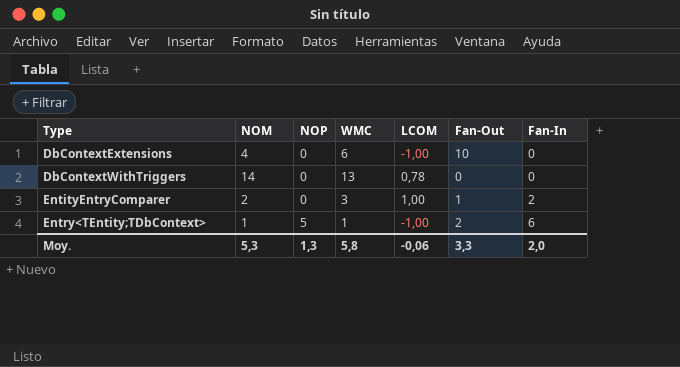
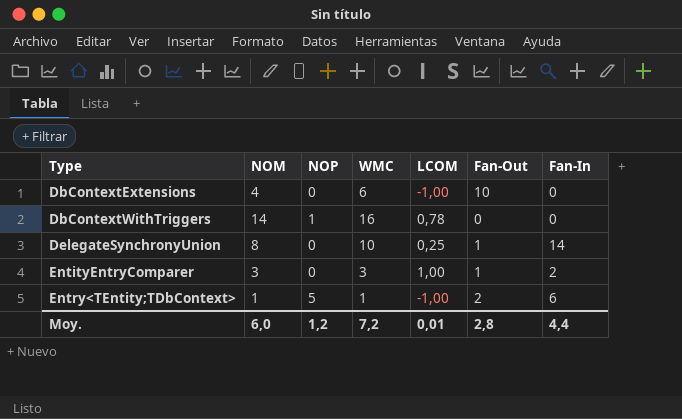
DbContextWithTriggers | NOP: 0 -> 1
DbContextWithTriggers | WMC: 13 -> 16
row DelegateSynchronyUnion: none -> 8 | 0 | 10 | 0,25 | 1 | 14
EntityEntryComparer | NOM: 2 -> 3
Moy. | NOM: 5,3 -> 6,0
Moy. | NOP: 1,3 -> 1,2
Moy. | WMC: 5,8 -> 7,2
Moy. | LCOM: -0,06 -> 0,01
Moy. | Fan-Out: 3,3 -> 2,8
Moy. | Fan-In: 2,0 -> 4,4

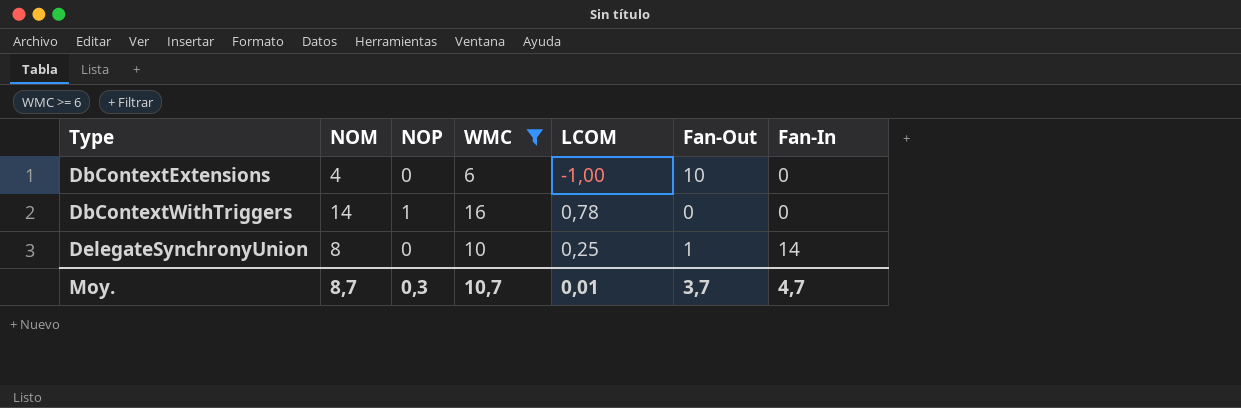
filter: none -> WMC >= 6
Moy. | NOM: 6,0 -> 8,7
Moy. | NOP: 1,2 -> 0,3
Moy. | WMC: 7,2 -> 10,7
Moy. | Fan-Out: 2,8 -> 3,7
Moy. | Fan-In: 4,4 -> 4,7

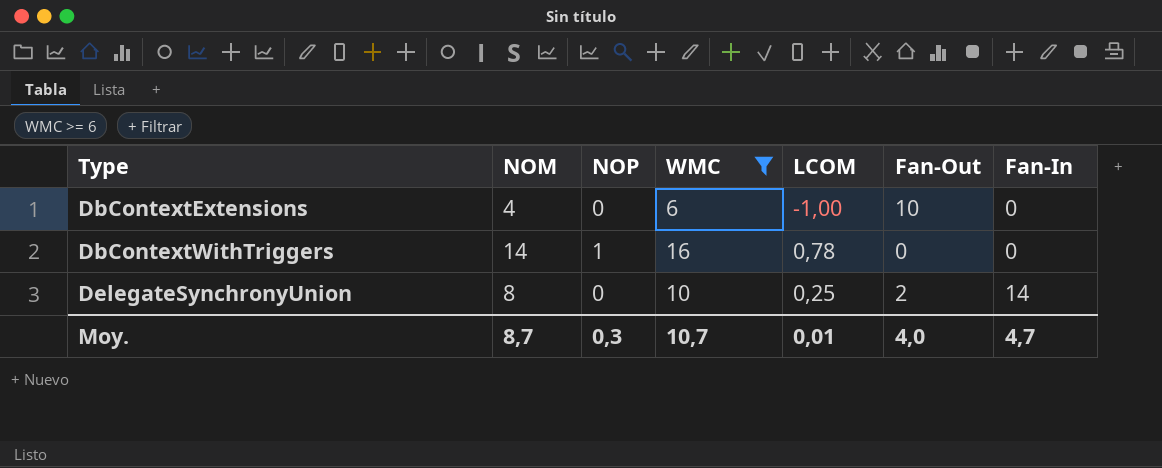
DelegateSynchronyUnion | Fan-Out: 1 -> 2
Moy. | Fan-Out: 3,7 -> 4,0

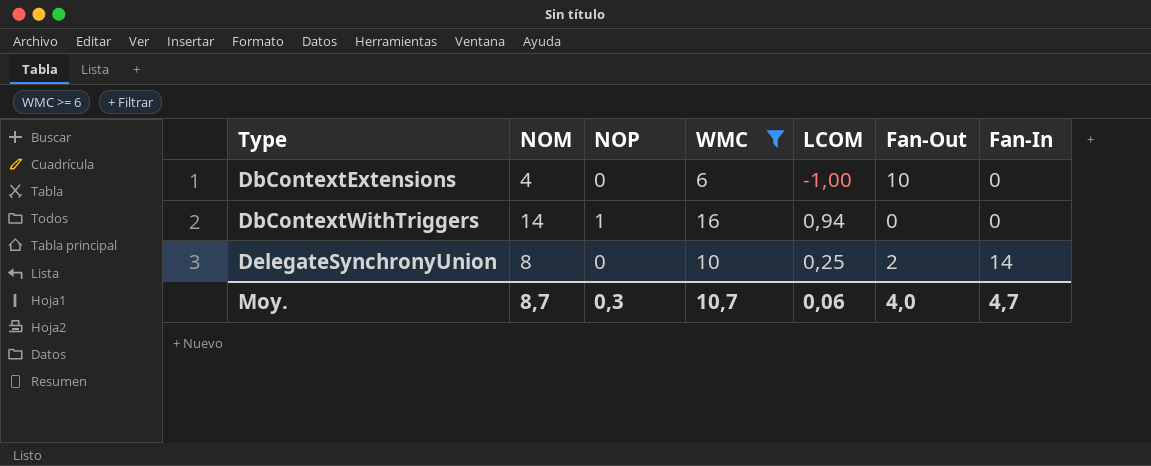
DbContextWithTriggers | LCOM: 0,78 -> 0,94
Moy. | LCOM: 0,01 -> 0,06

